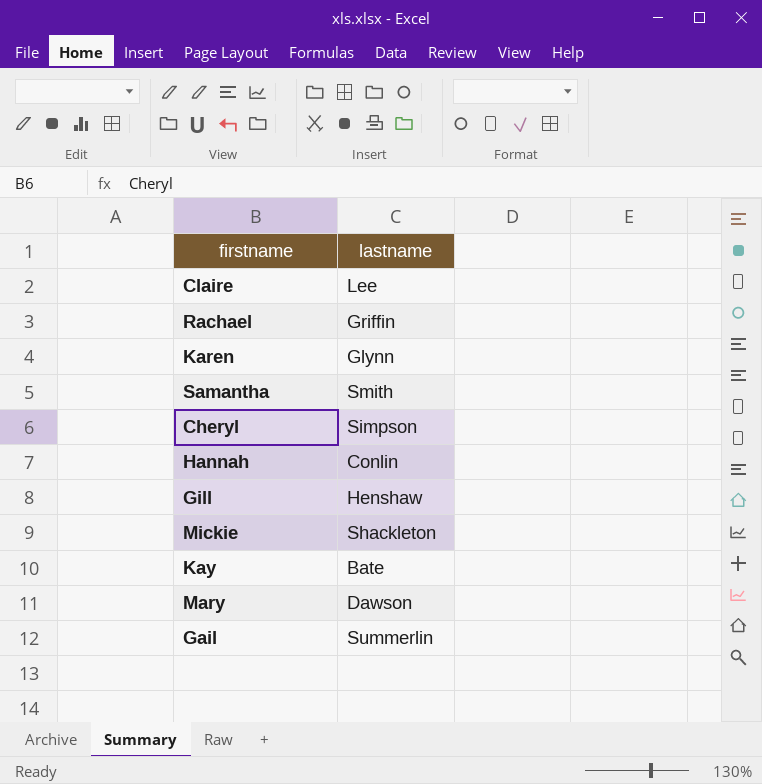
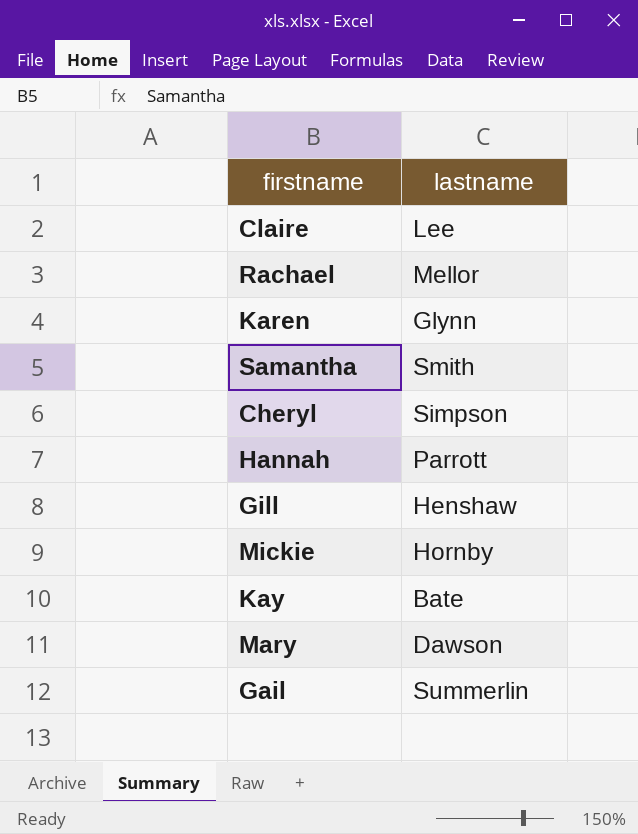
Rachael | lastname: Griffin -> Mellor
Hannah | lastname: Conlin -> Parrott
Mickie | lastname: Shackleton -> Hornby

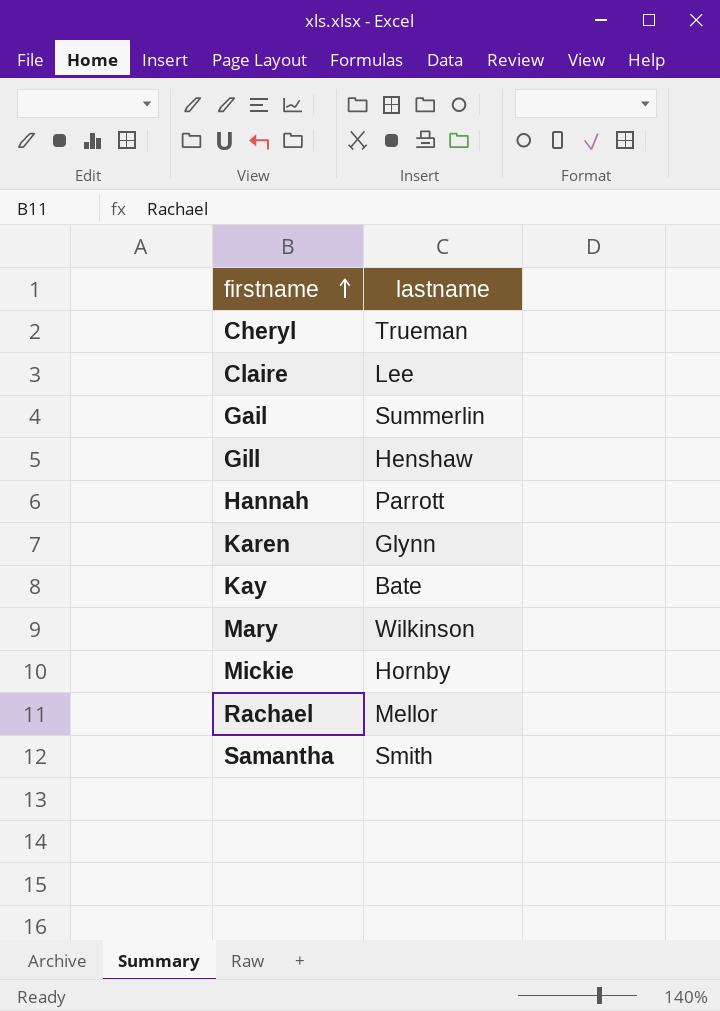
row order: none -> firstname ascending
Cheryl | lastname: Simpson -> Trueman
Mary | lastname: Dawson -> Wilkinson

